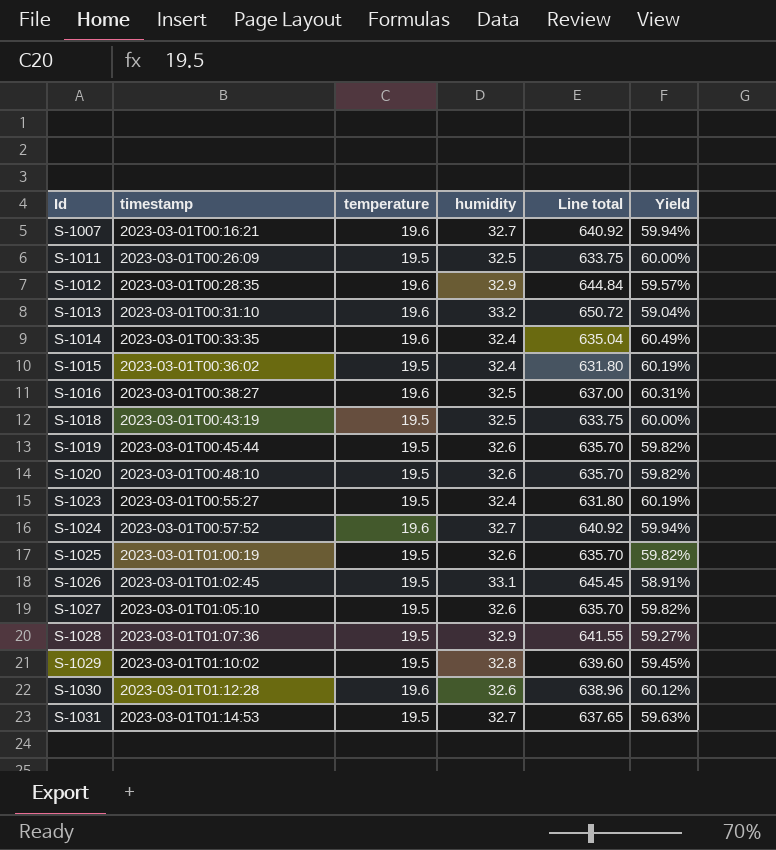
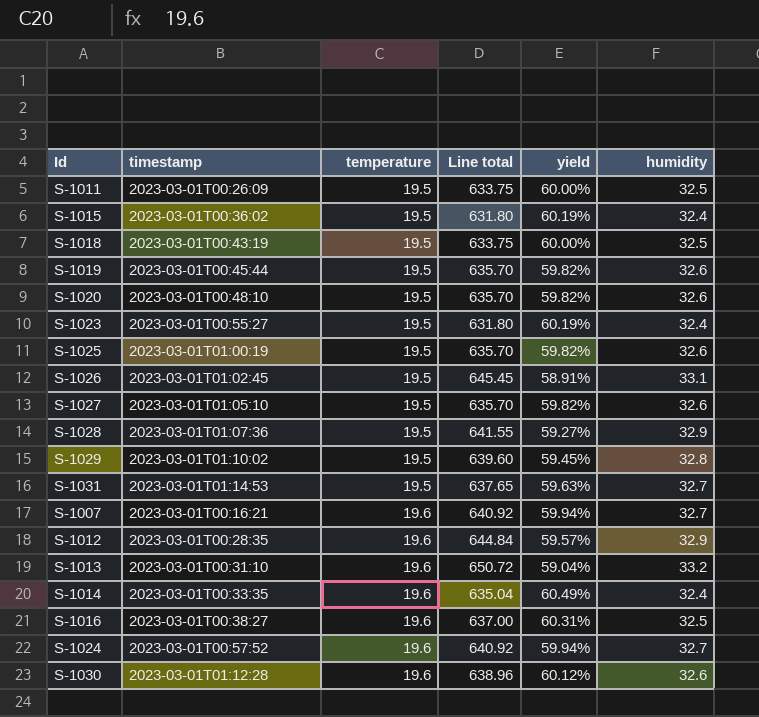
row order: Id ascending -> temperature ascending
column name: Yield -> yield
column humidity | position: 4 -> 6

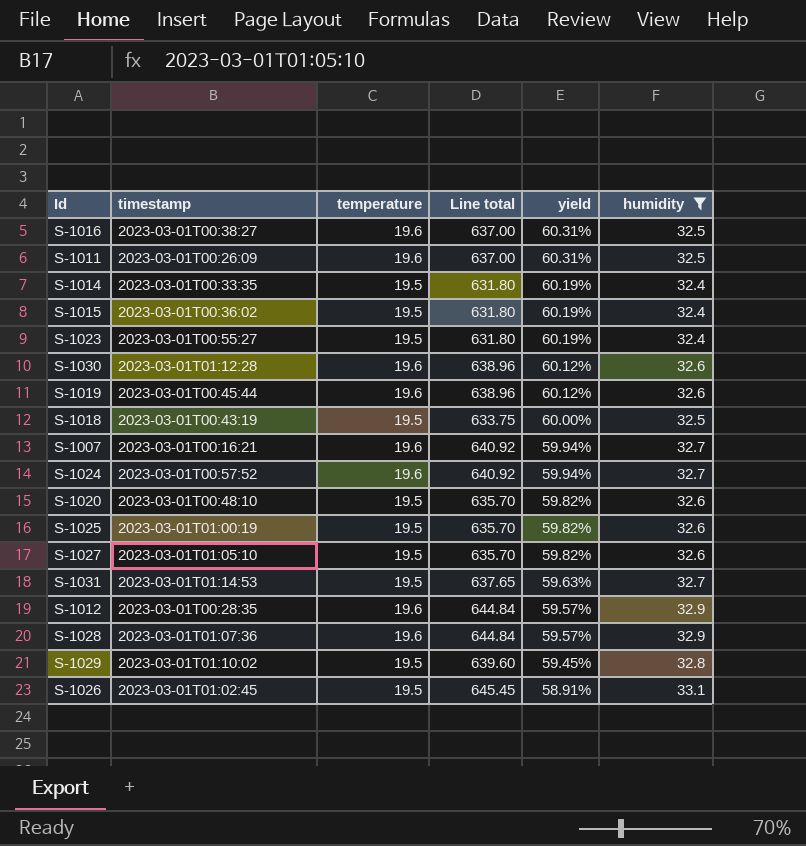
filter: none -> humidity != 33.2
row order: temperature ascending -> yield descending
S-1011 | temperature: 19.5 -> 19.6
S-1011 | Line total: 633.75 -> 637.00
S-1011 | yield: 60.00% -> 60.31%
S-1014 | temperature: 19.6 -> 19.5
S-1014 | Line total: 635.04 -> 631.80
S-1014 | yield: 60.49% -> 60.19%
S-1019 | temperature: 19.5 -> 19.6
S-1019 | Line total: 635.70 -> 638.96
S-1019 | yield: 59.82% -> 60.12%
S-1028 | temperature: 19.5 -> 19.6
S-1028 | Line total: 641.55 -> 644.84
S-1028 | yield: 59.27% -> 59.57%

